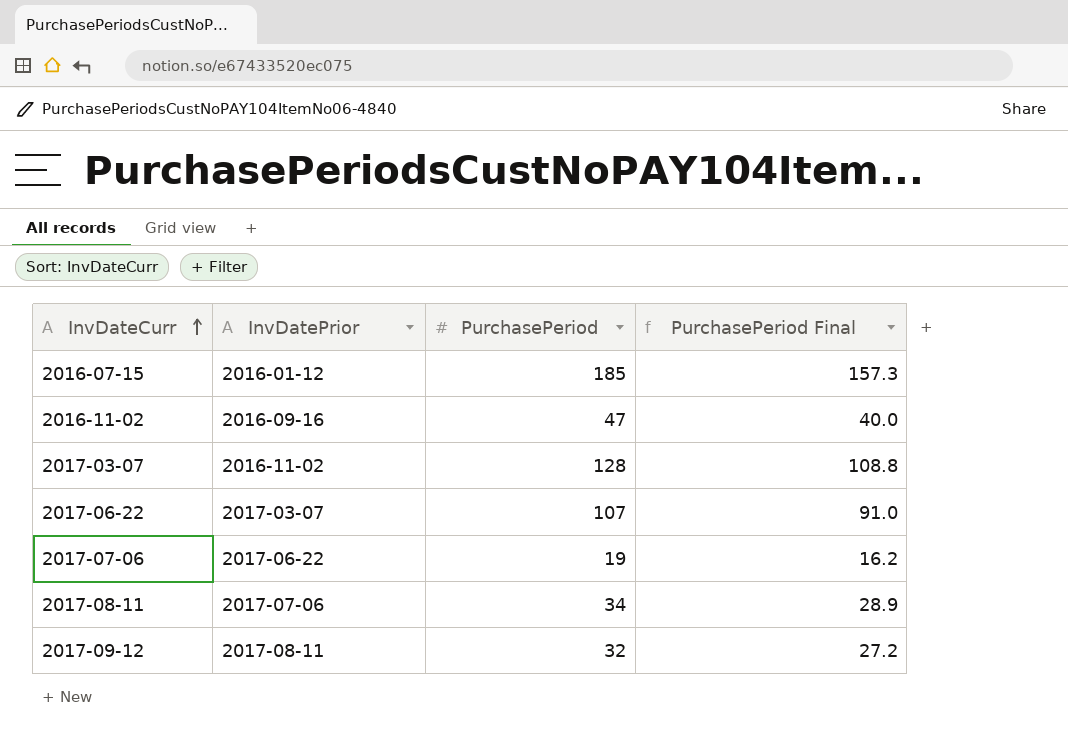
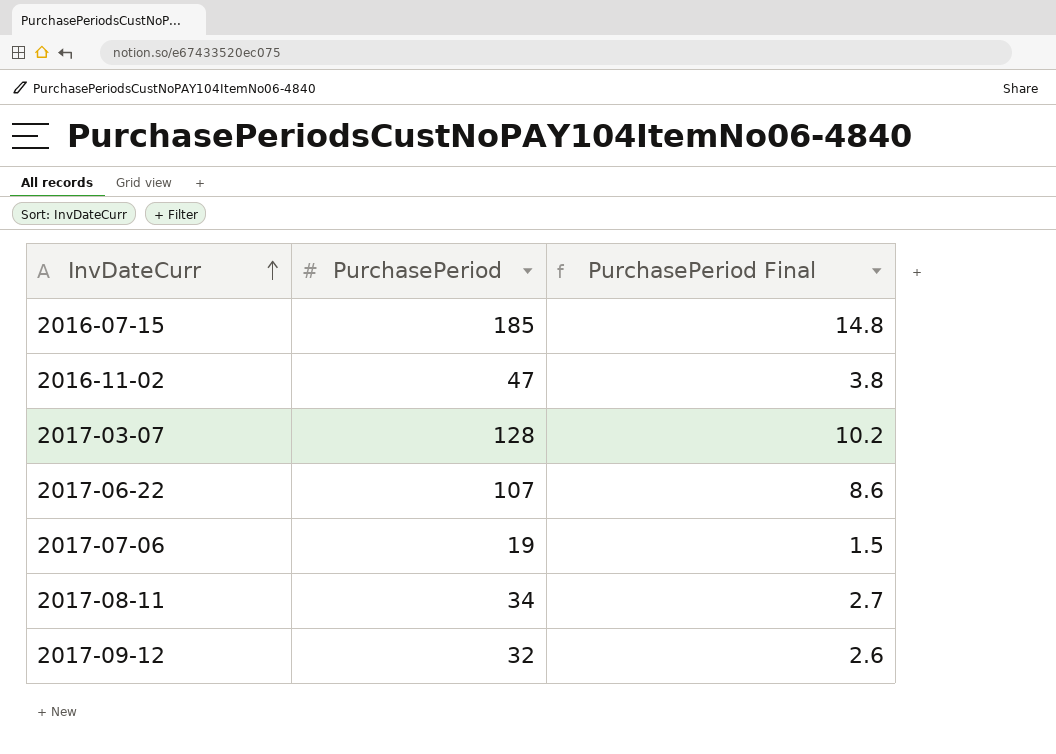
column InvDatePrior | position: 2 -> none
column PurchasePeriod Final | formula: [PurchasePeriod] * 0.85 -> [PurchasePeriod] * 0.08

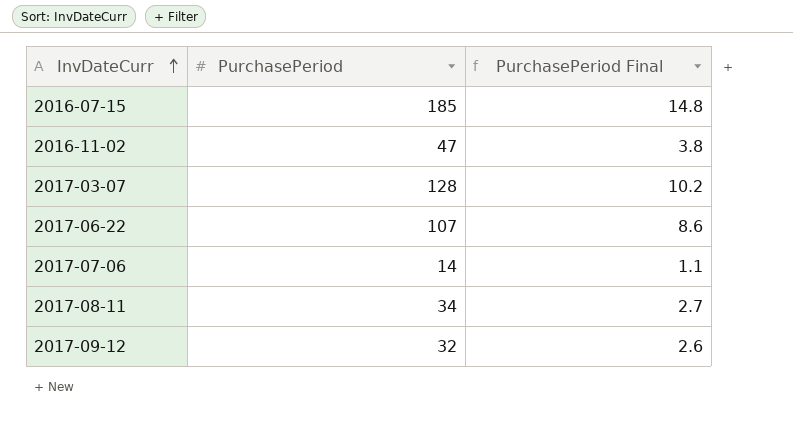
2017-07-06 | PurchasePeriod: 19 -> 14
2017-07-06 | PurchasePeriod Final: 1.5 -> 1.1

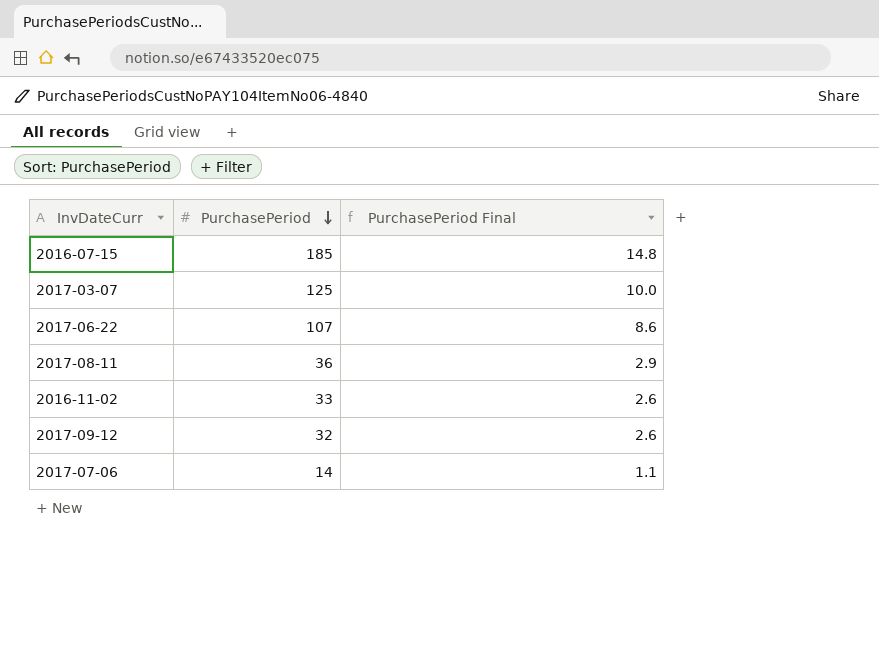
row order: InvDateCurr ascending -> PurchasePeriod descending
2017-03-07 | PurchasePeriod: 128 -> 125
2017-03-07 | PurchasePeriod Final: 10.2 -> 10.0
2017-08-11 | PurchasePeriod: 34 -> 36
2017-08-11 | PurchasePeriod Final: 2.7 -> 2.9
2016-11-02 | PurchasePeriod: 47 -> 33
2016-11-02 | PurchasePeriod Final: 3.8 -> 2.6

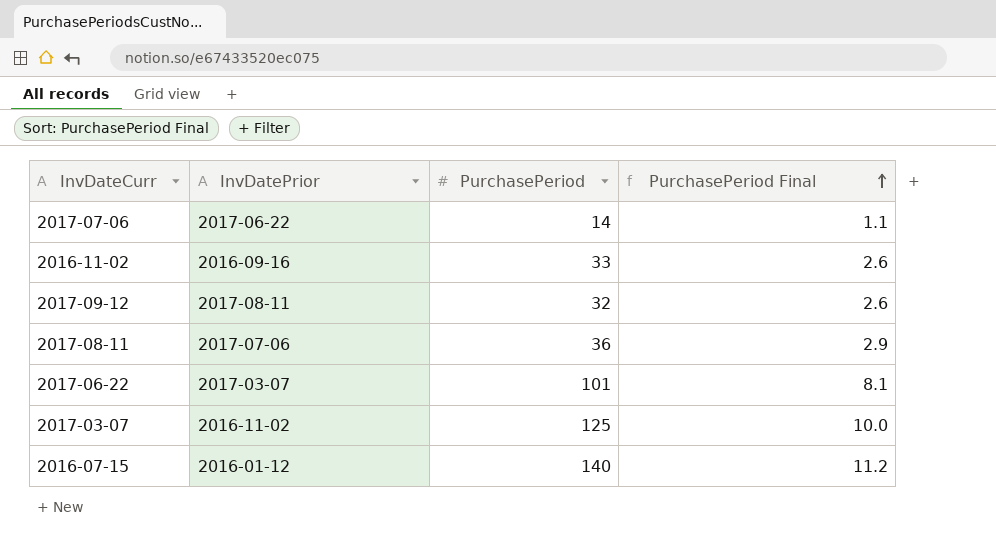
row order: PurchasePeriod descending -> PurchasePeriod Final ascending
column InvDatePrior | position: none -> 2
2017-06-22 | PurchasePeriod: 107 -> 101
2017-06-22 | PurchasePeriod Final: 8.6 -> 8.1
2016-07-15 | PurchasePeriod: 185 -> 140
2016-07-15 | PurchasePeriod Final: 14.8 -> 11.2

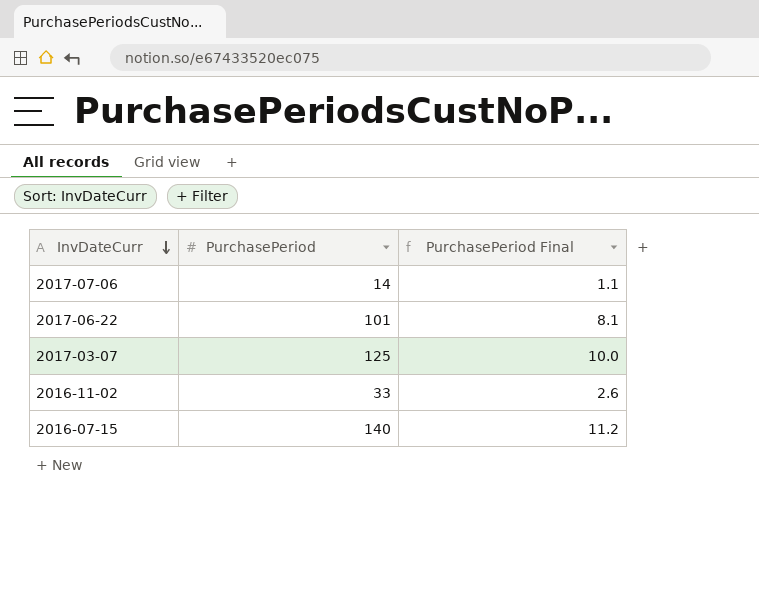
row order: PurchasePeriod Final ascending -> InvDateCurr descending
column InvDatePrior | position: 2 -> none
row 2017-09-12: 2017-08-11 | 32 | 2.6 -> none
row 2017-08-11: 2017-07-06 | 36 | 2.9 -> none

